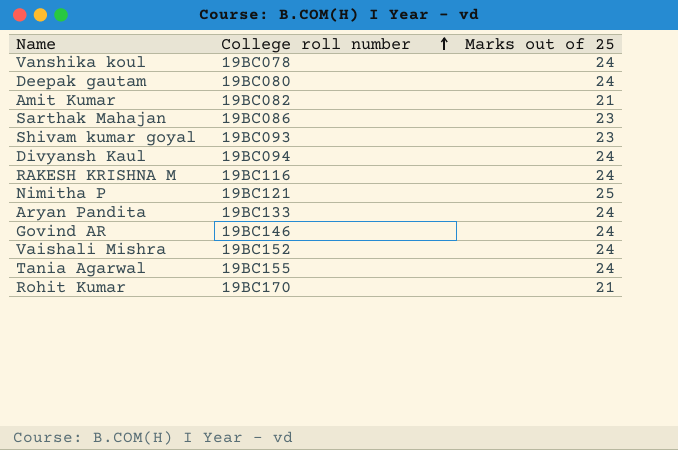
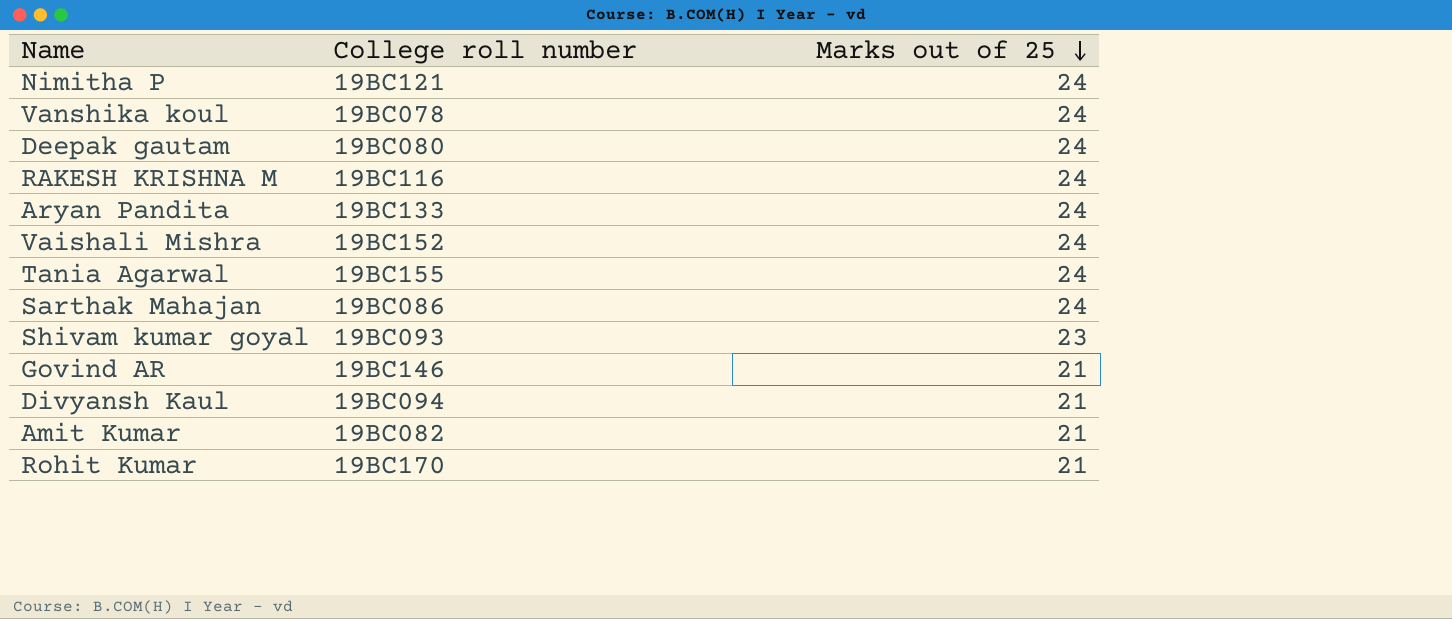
row order: College roll number ascending -> Marks out of 25 descending
Nimitha P | Marks out of 25: 25 -> 24
Sarthak Mahajan | Marks out of 25: 23 -> 24
Govind AR | Marks out of 25: 24 -> 21
Divyansh Kaul | Marks out of 25: 24 -> 21

